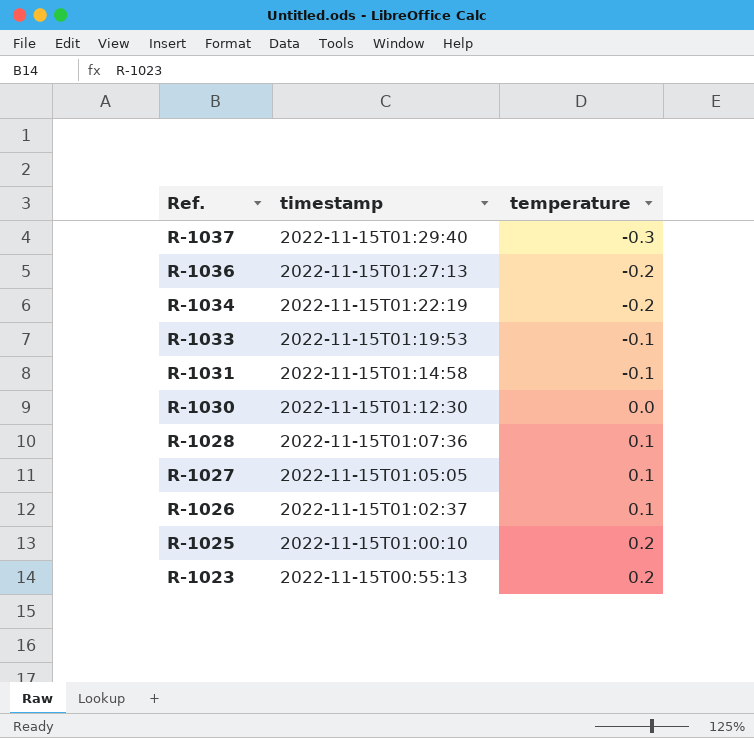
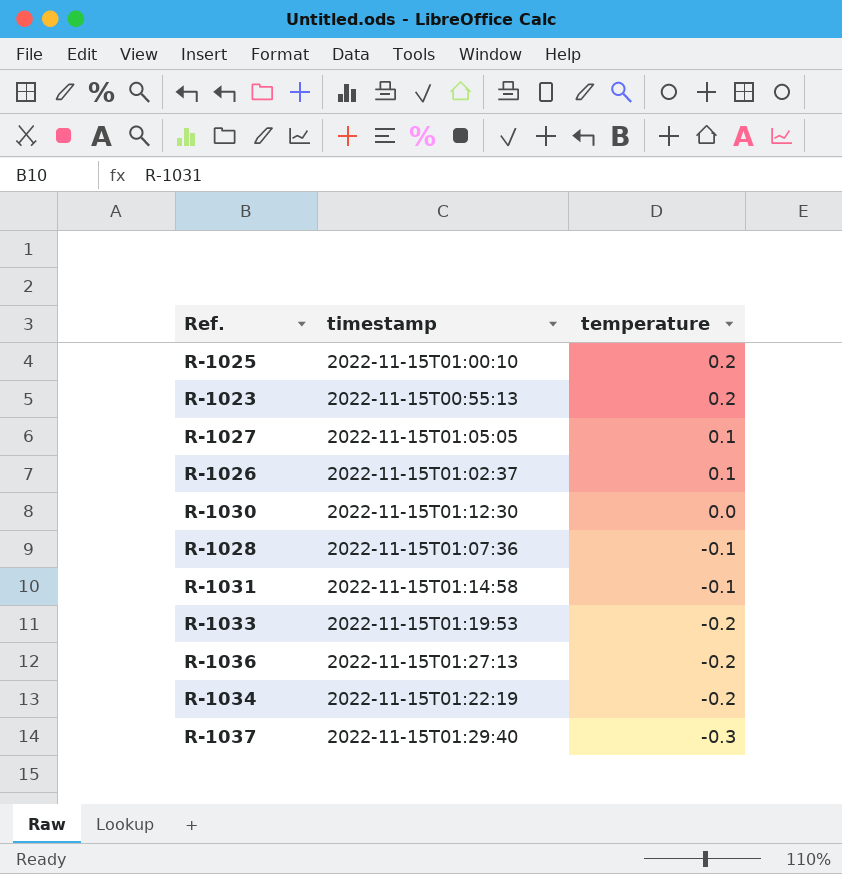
row order: Ref. descending -> temperature descending
R-1028 | temperature: 0.1 -> -0.1
R-1033 | temperature: -0.1 -> -0.2

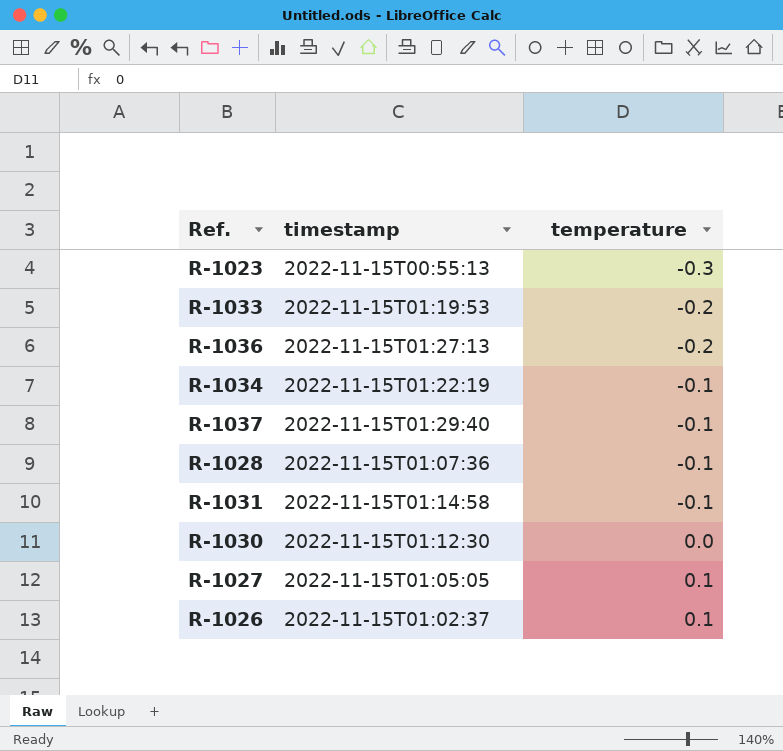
row order: temperature descending -> temperature ascending
row R-1025: 2022-11-15T01:00:10 | 0.2 -> none
R-1023 | temperature: 0.2 -> -0.3
R-1034 | temperature: -0.2 -> -0.1
R-1037 | temperature: -0.3 -> -0.1

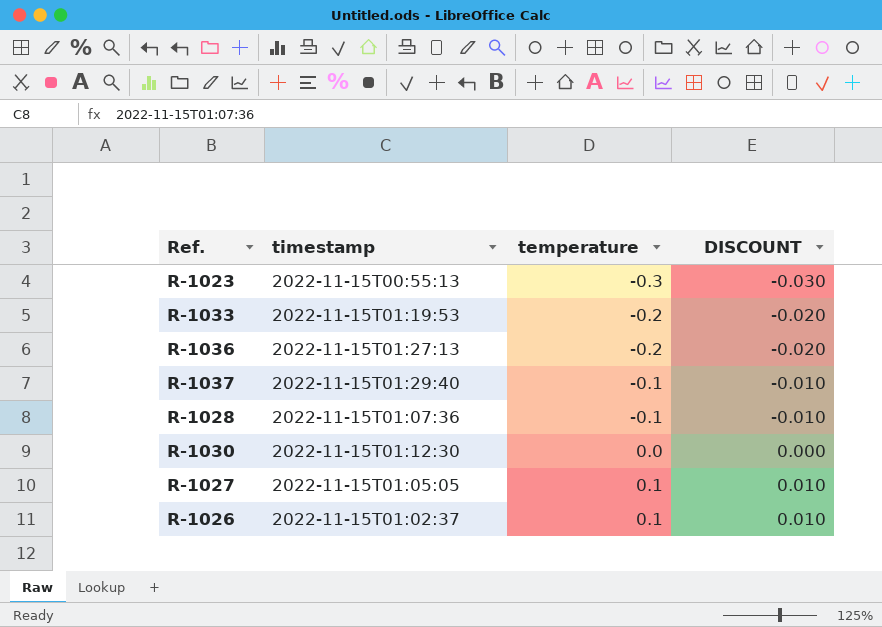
column DISCOUNT | formula: none -> [temperature] * 0.1
row R-1034: 2022-11-15T01:22:19 | -0.1 -> none
row R-1031: 2022-11-15T01:14:58 | -0.1 -> none

